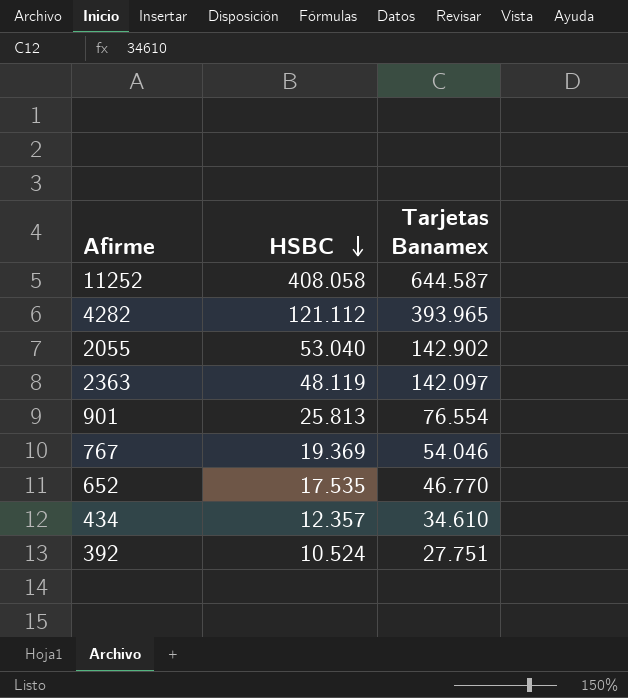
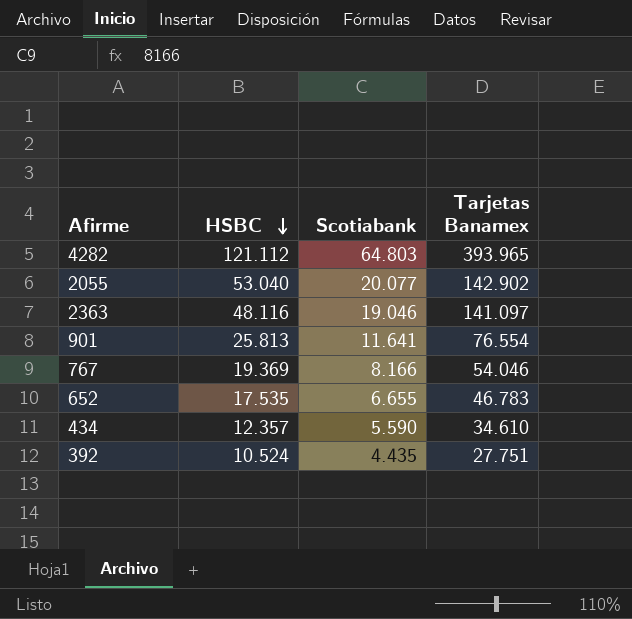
column Scotiabank | position: none -> 3
row 11252: 408.058 | 644.587 -> none
2363 | HSBC: 48.119 -> 48.116
2363 | Tarjetas Banamex: 142.097 -> 141.097
652 | Tarjetas Banamex: 46.770 -> 46.783

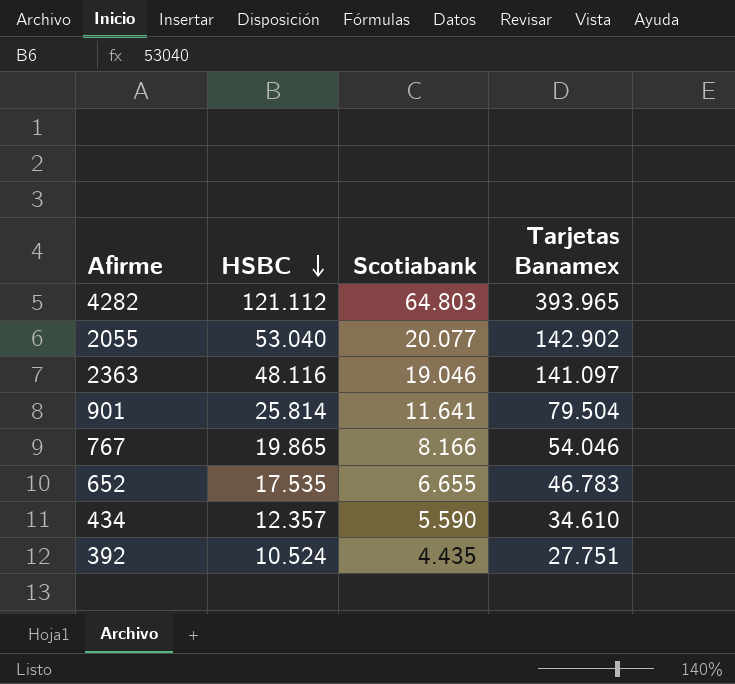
901 | HSBC: 25.813 -> 25.814
901 | Tarjetas Banamex: 76.554 -> 79.504
767 | HSBC: 19.369 -> 19.865

